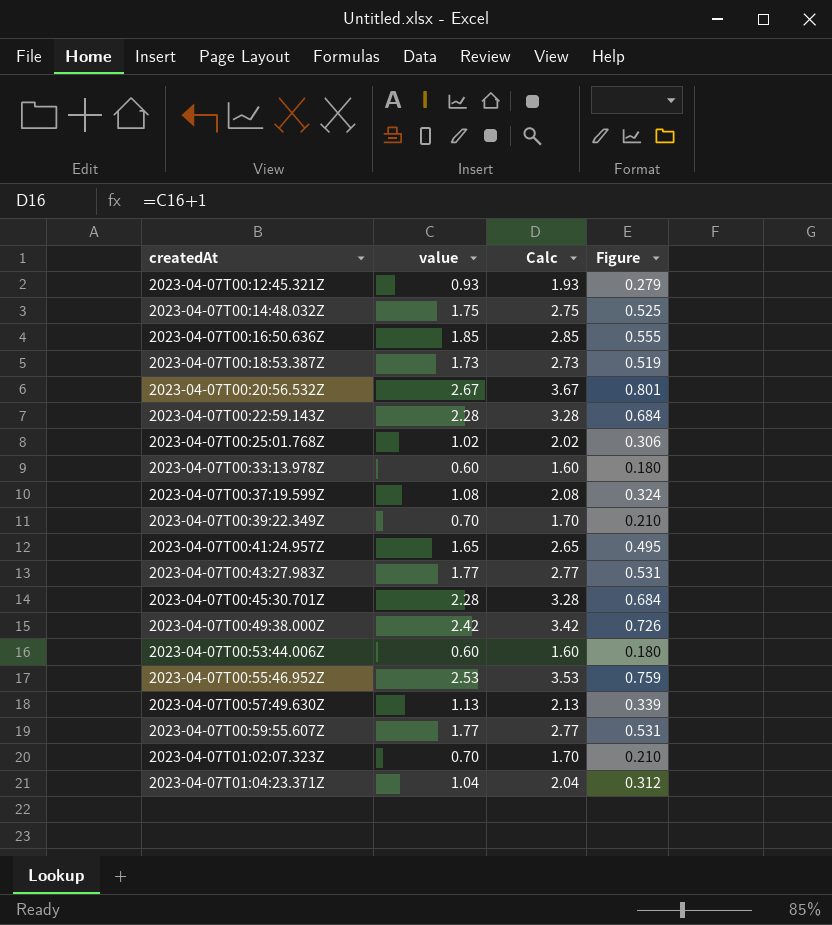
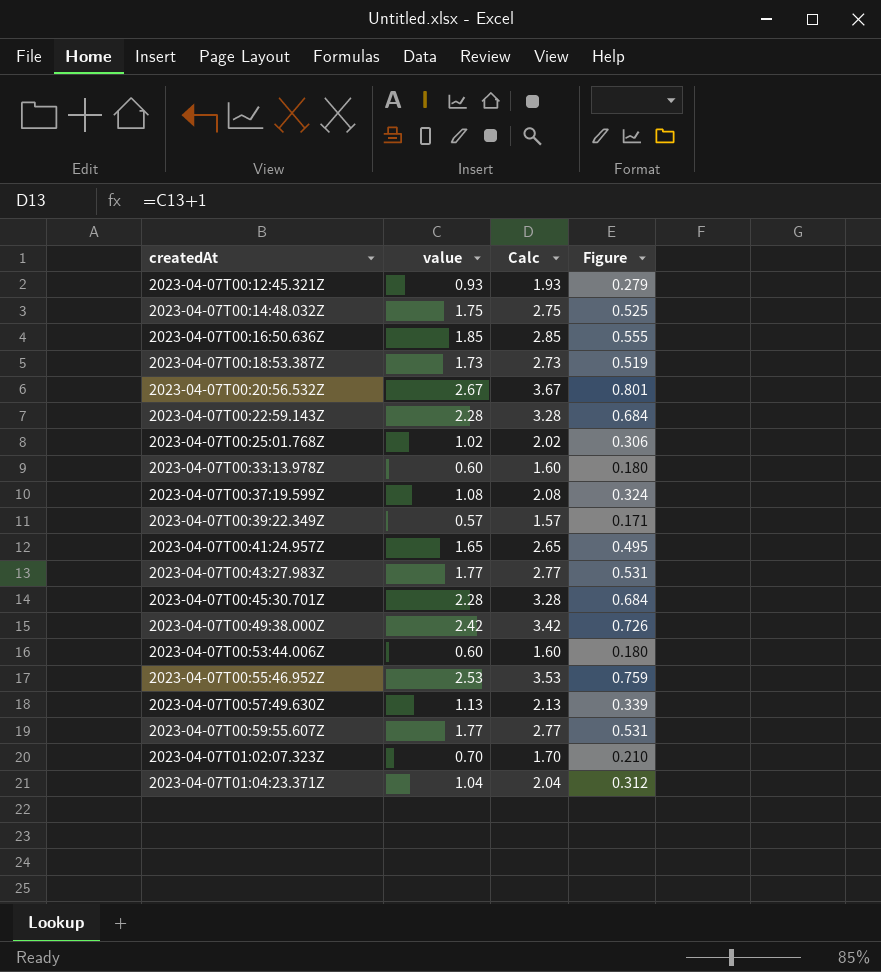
2023-04-07T00:39:22.349Z | value: 0.70 -> 0.57
2023-04-07T00:39:22.349Z | Calc: 1.70 -> 1.57
2023-04-07T00:39:22.349Z | Figure: 0.210 -> 0.171

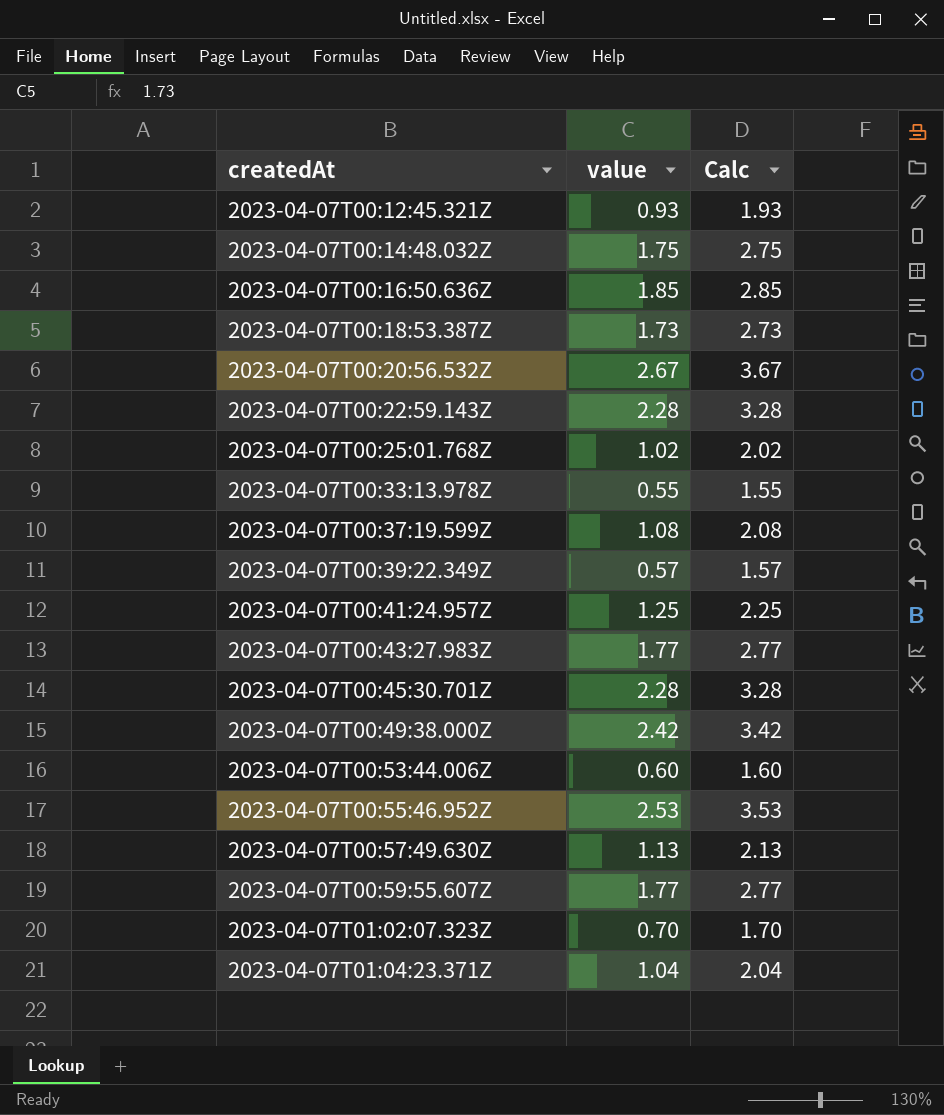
column Figure | formula: [value] * 0.3 -> none
2023-04-07T00:33:13.978Z | value: 0.60 -> 0.55
2023-04-07T00:33:13.978Z | Calc: 1.60 -> 1.55
2023-04-07T00:41:24.957Z | value: 1.65 -> 1.25
2023-04-07T00:41:24.957Z | Calc: 2.65 -> 2.25

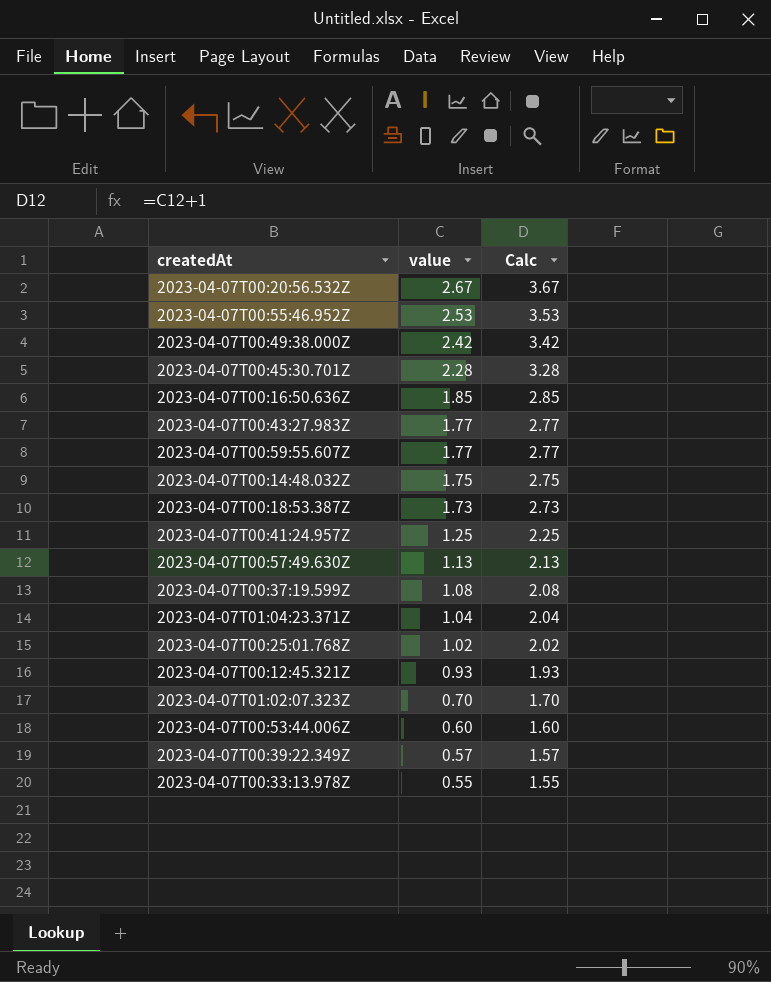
row order: createdAt ascending -> value descending
row 2023-04-07T00:22:59.143Z: 2.28 | 3.28 -> none

